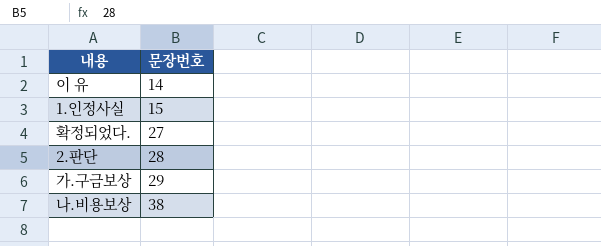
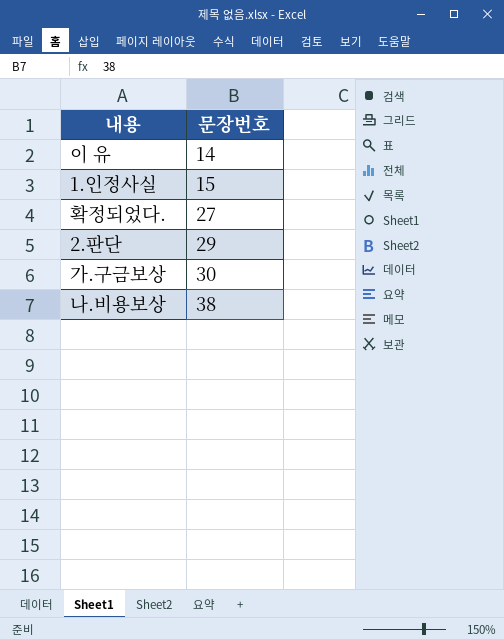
2.판단 | 문장번호: 28 -> 29
가.구금보상 | 문장번호: 29 -> 30

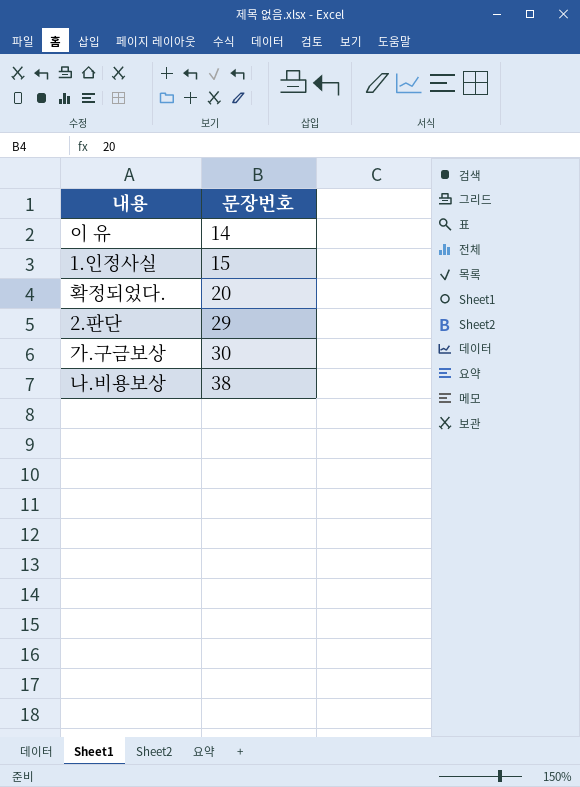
확정되었다. | 문장번호: 27 -> 20

